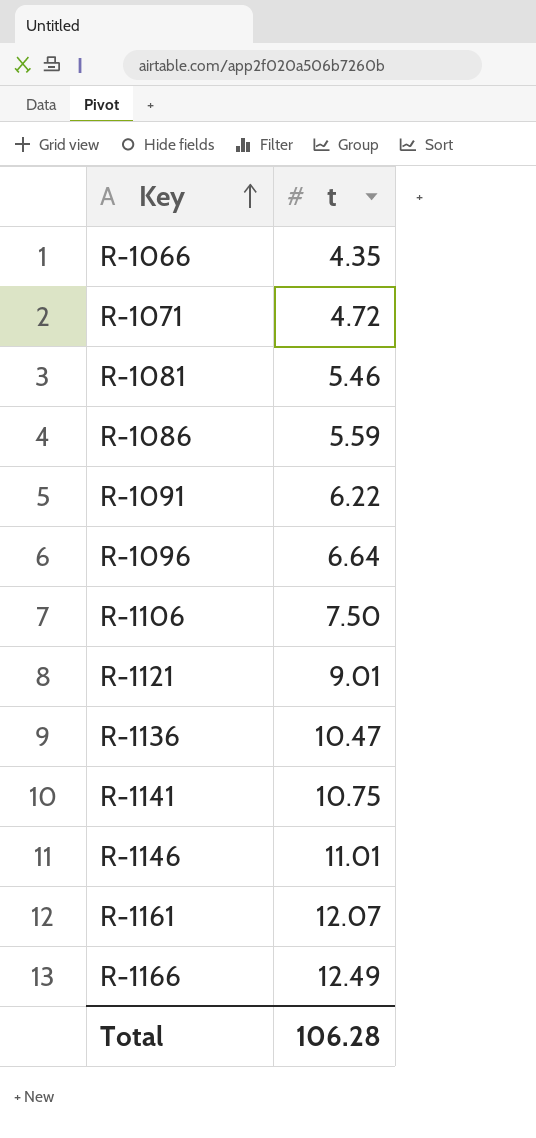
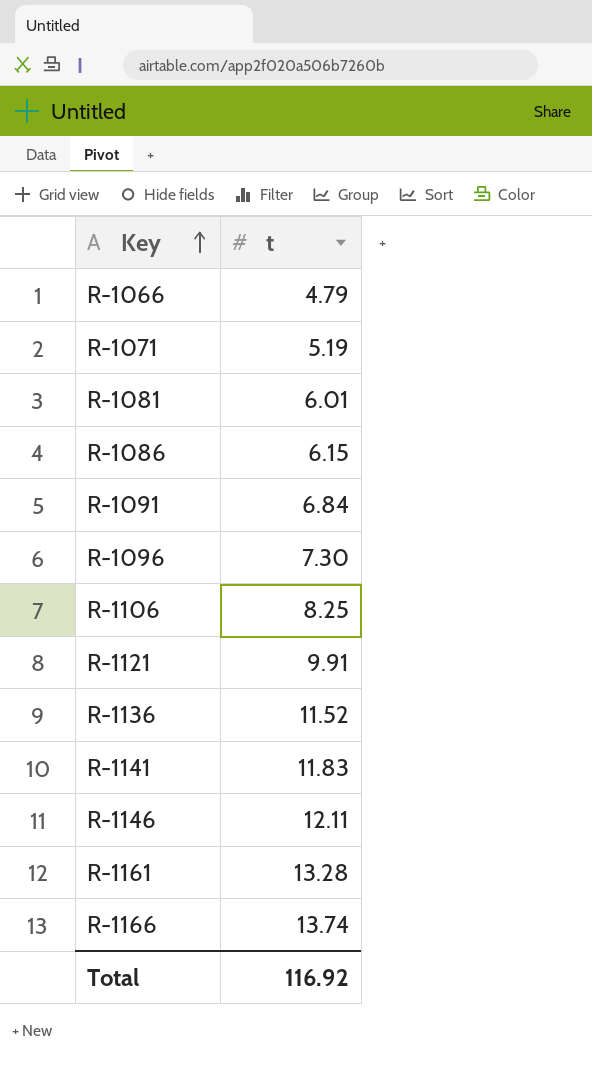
R-1066 | t: 4.35 -> 4.79
R-1071 | t: 4.72 -> 5.19
R-1081 | t: 5.46 -> 6.01
R-1086 | t: 5.59 -> 6.15
R-1091 | t: 6.22 -> 6.84
R-1096 | t: 6.64 -> 7.30
R-1106 | t: 7.50 -> 8.25
R-1121 | t: 9.01 -> 9.91
R-1136 | t: 10.47 -> 11.52
R-1141 | t: 10.75 -> 11.83
R-1146 | t: 11.01 -> 12.11
R-1161 | t: 12.07 -> 13.28
R-1166 | t: 12.49 -> 13.74
Total | t: 106.28 -> 116.92

